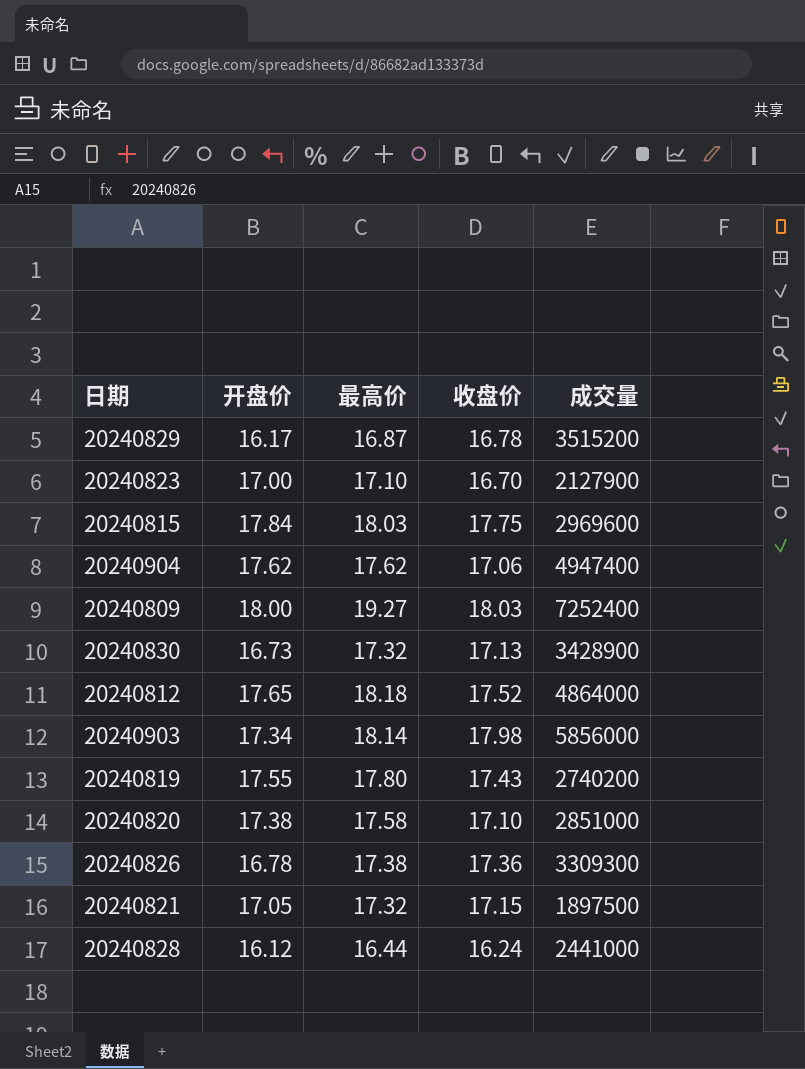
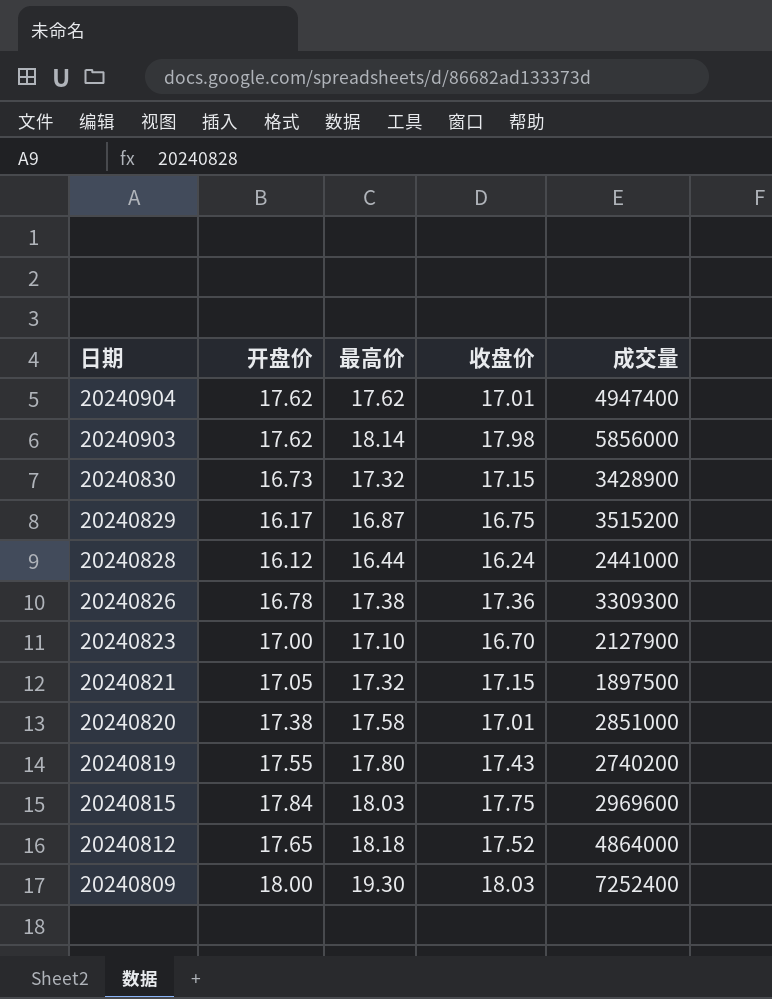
row order: none -> 日期 descending
20240904 | 收盘价: 17.06 -> 17.01
20240903 | 开盘价: 17.34 -> 17.62
20240830 | 收盘价: 17.13 -> 17.15
20240829 | 收盘价: 16.78 -> 16.75
20240820 | 收盘价: 17.10 -> 17.01
20240809 | 最高价: 19.27 -> 19.30

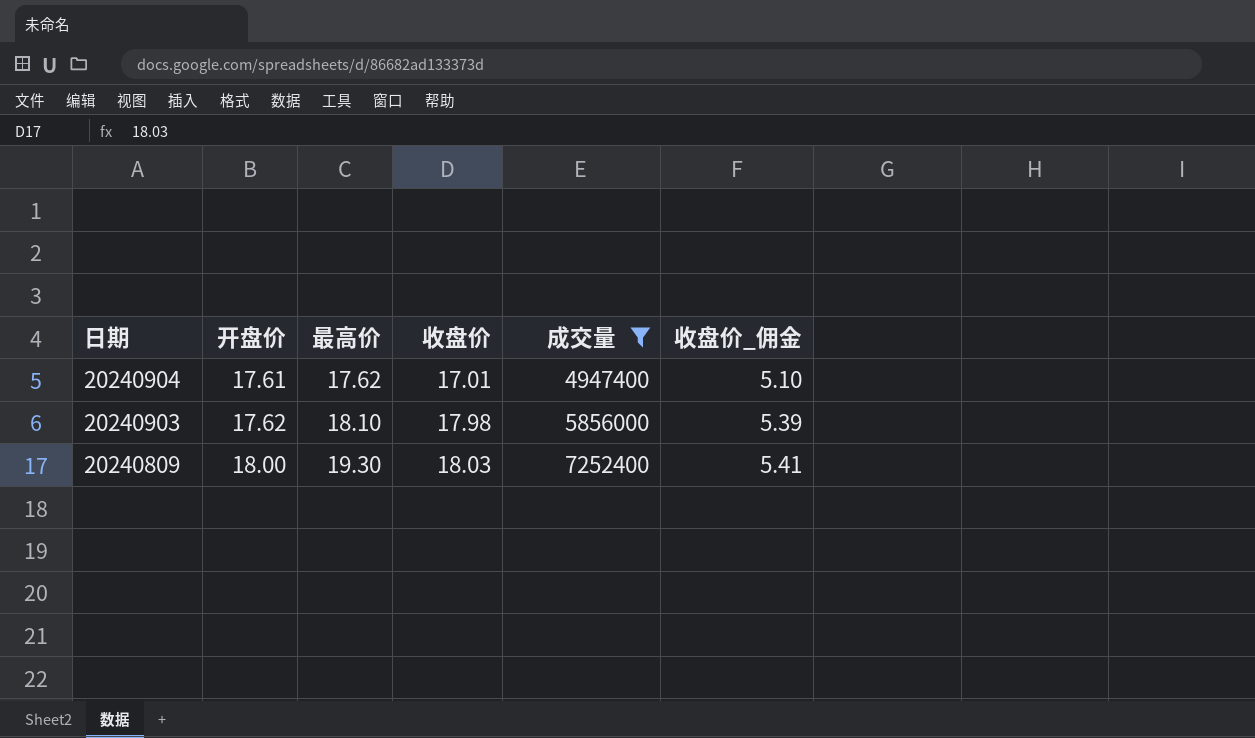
filter: none -> 成交量 >= 4947400
column 收盘价_佣金 | formula: none -> [收盘价] * 0.3
20240904 | 开盘价: 17.62 -> 17.61
20240903 | 最高价: 18.14 -> 18.10

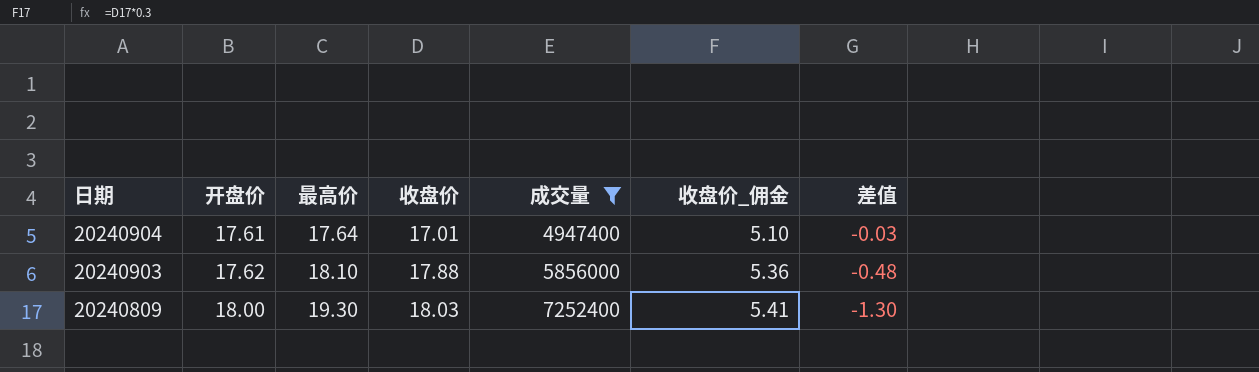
column 差值 | formula: none -> [开盘价] - [最高价]
20240904 | 最高价: 17.62 -> 17.64
20240903 | 收盘价: 17.98 -> 17.88
20240903 | 收盘价_佣金: 5.39 -> 5.36

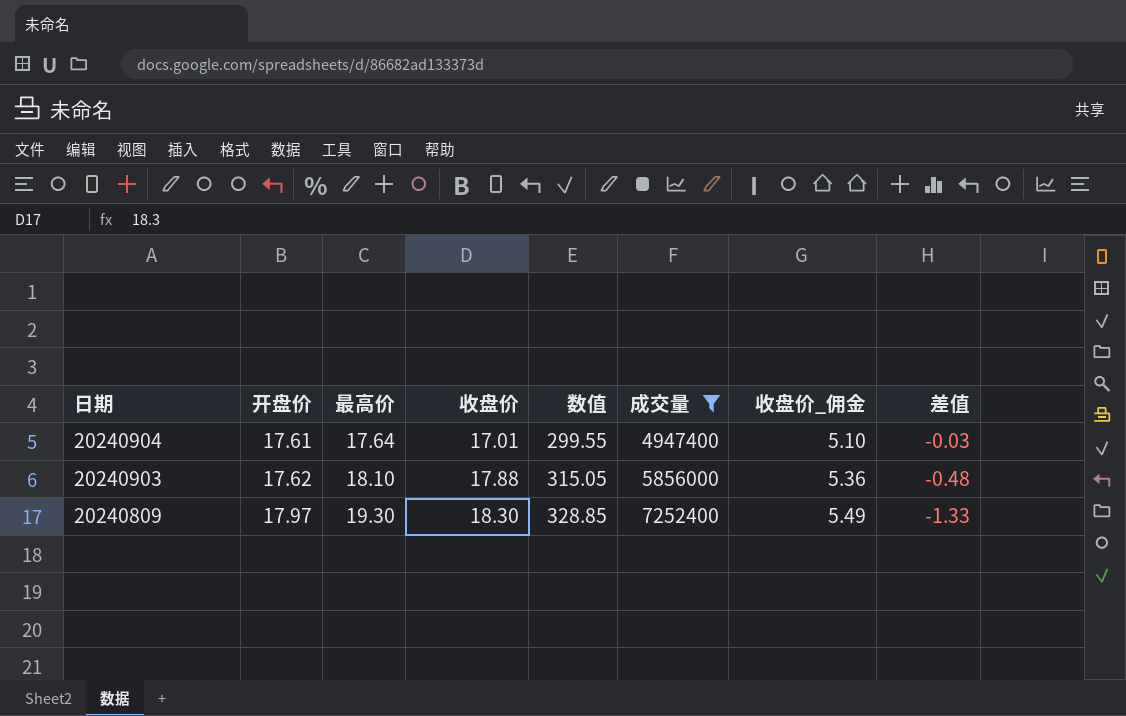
column 数值 | formula: none -> [开盘价] * [收盘价]
20240809 | 开盘价: 18.00 -> 17.97
20240809 | 收盘价: 18.03 -> 18.30
20240809 | 收盘价_佣金: 5.41 -> 5.49
20240809 | 差值: -1.30 -> -1.33

